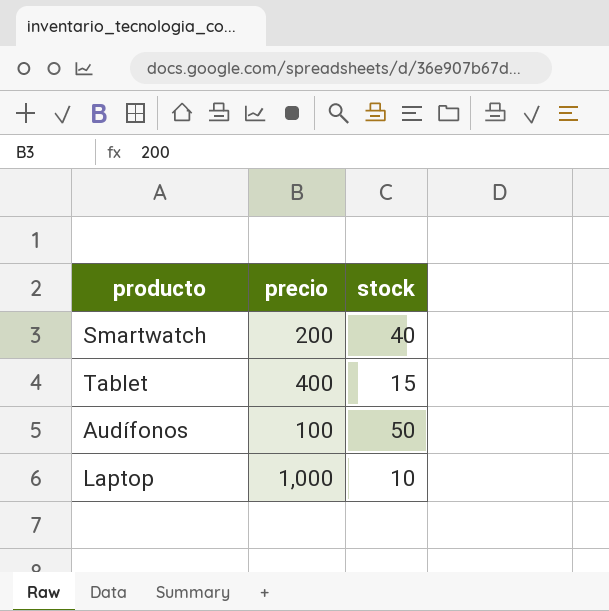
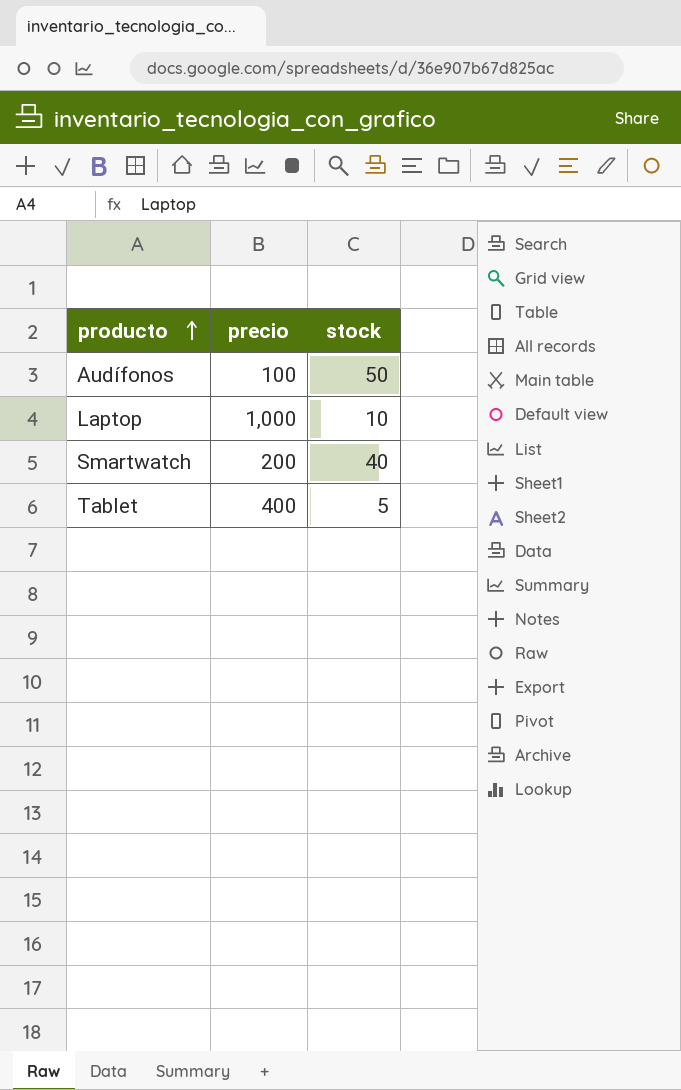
row order: none -> producto ascending
Tablet | stock: 15 -> 5

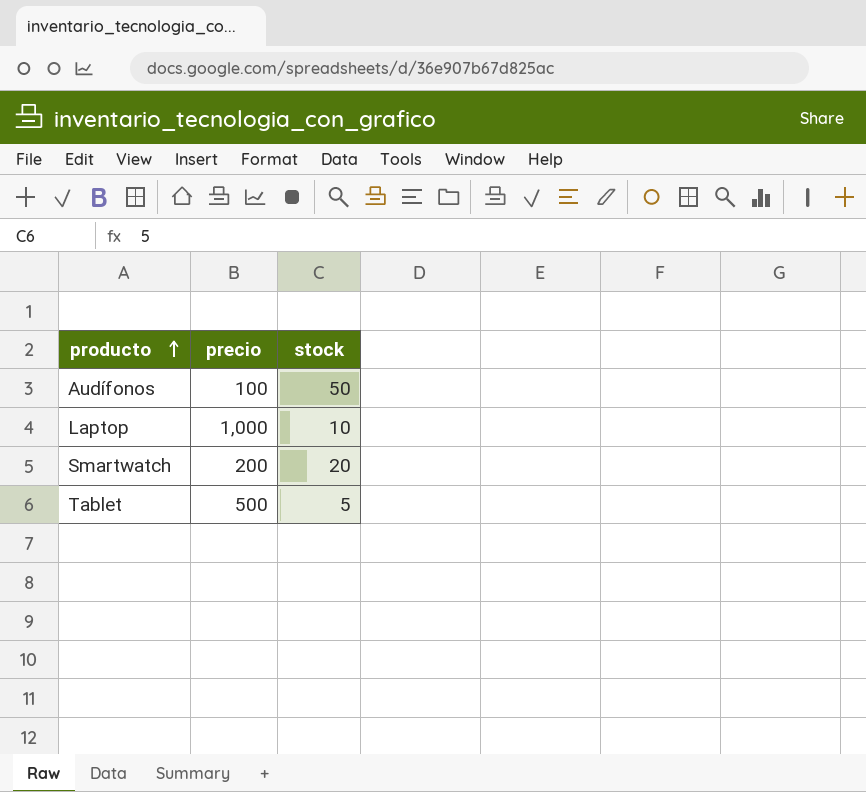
Smartwatch | stock: 40 -> 20
Tablet | precio: 400 -> 500

